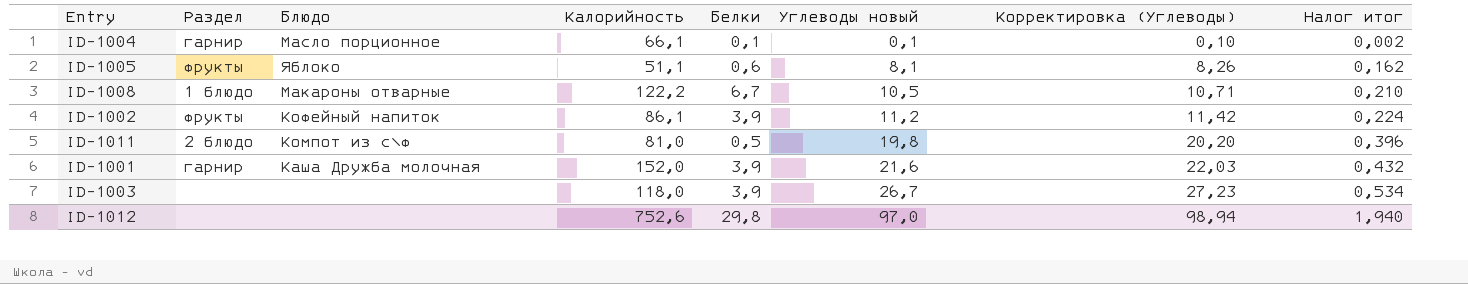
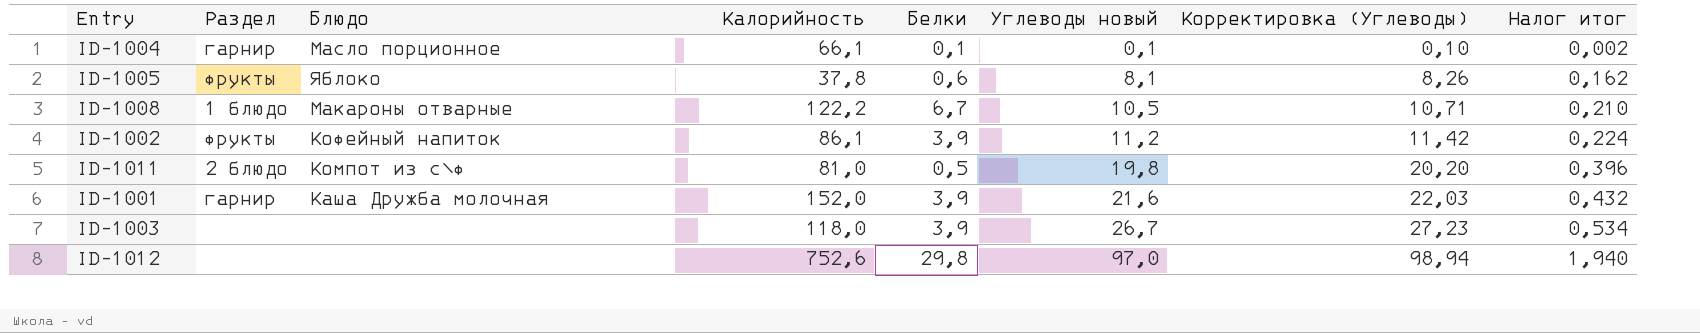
ID-1005 | Калорийность: 51,1 -> 37,8

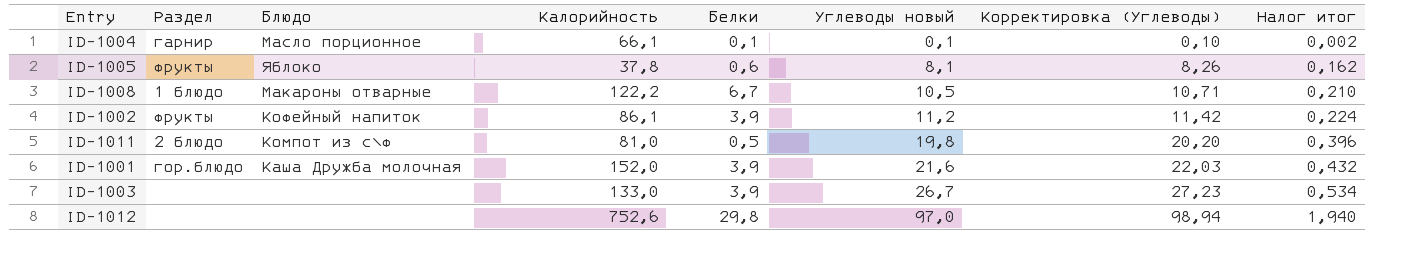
ID-1001 | Раздел: гарнир -> гор.блюдо
ID-1003 | Калорийность: 118,0 -> 133,0

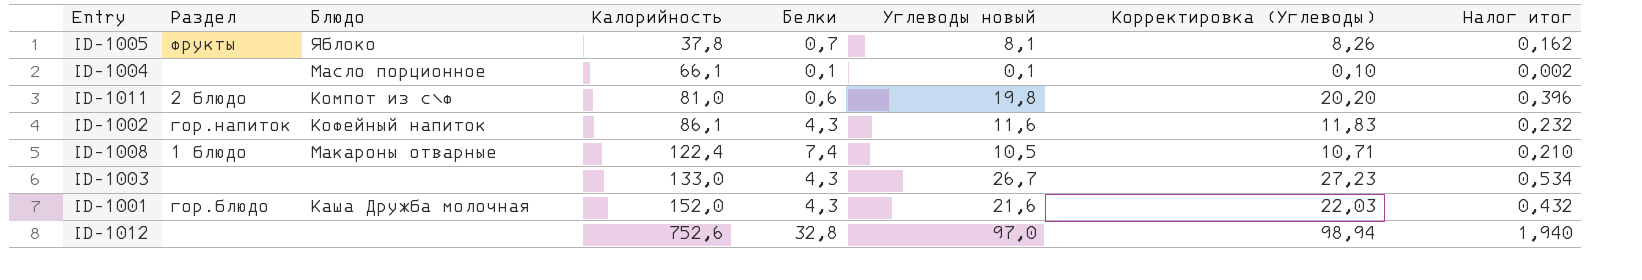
row order: Углеводы новый ascending -> Калорийность ascending
ID-1005 | Белки: 0,6 -> 0,7
ID-1004 | Раздел: гарнир -> none
ID-1011 | Белки: 0,5 -> 0,6
ID-1002 | Раздел: фрукты -> гор.напиток
ID-1002 | Белки: 3,9 -> 4,3
ID-1002 | Углеводы новый: 11,2 -> 11,6
ID-1002 | Корректировка (Углеводы): 11,42 -> 11,83
ID-1002 | Налог итог: 0,224 -> 0,232
ID-1008 | Калорийность: 122,2 -> 122,4
ID-1008 | Белки: 6,7 -> 7,4
ID-1003 | Белки: 3,9 -> 4,3
ID-1001 | Белки: 3,9 -> 4,3
ID-1012 | Белки: 29,8 -> 32,8

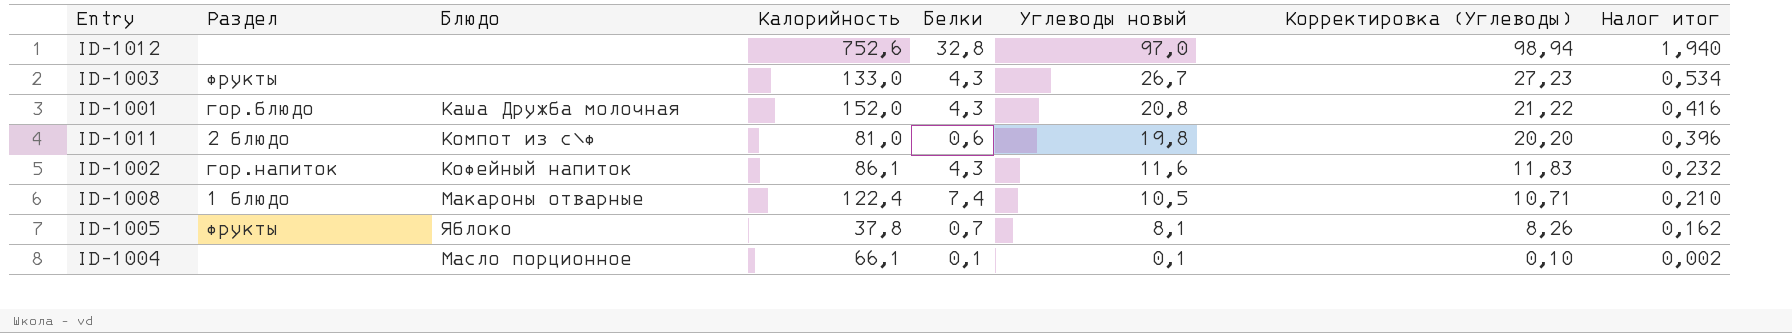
row order: Калорийность ascending -> Углеводы новый descending
ID-1003 | Раздел: none -> фрукты
ID-1001 | Углеводы новый: 21,6 -> 20,8
ID-1001 | Корректировка (Углеводы): 22,03 -> 21,22
ID-1001 | Налог итог: 0,432 -> 0,416

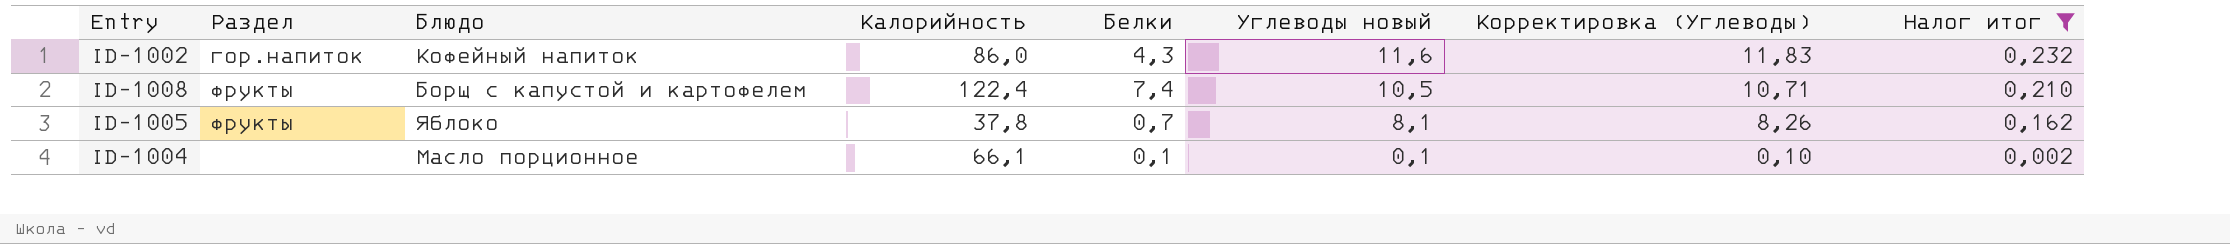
filter: none -> Налог итог <= 0,232
ID-1002 | Калорийность: 86,1 -> 86,0
ID-1008 | Раздел: 1 блюдо -> фрукты
ID-1008 | Блюдо: Макароны отварные -> Борщ с капустой и картофелем

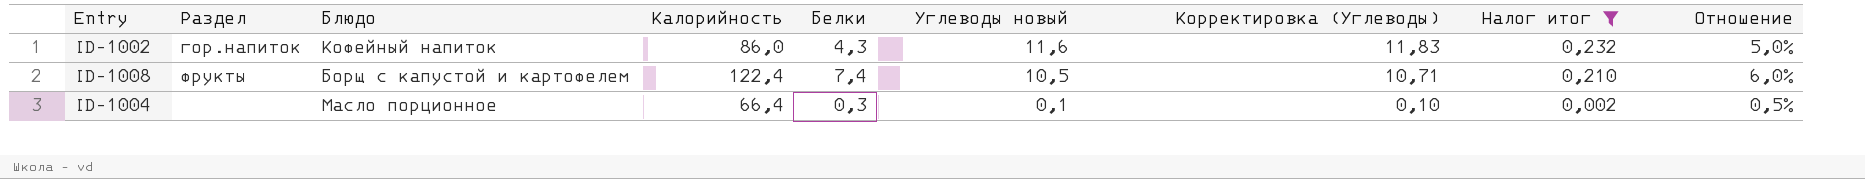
column Отношение | formula: none -> [Белки] / [Калорийность]
row ID-1005: фрукты | Яблоко | 37,8 | 0,7 | 8,1 | 8,26 | 0,162 -> none
ID-1004 | Калорийность: 66,1 -> 66,4
ID-1004 | Белки: 0,1 -> 0,3

